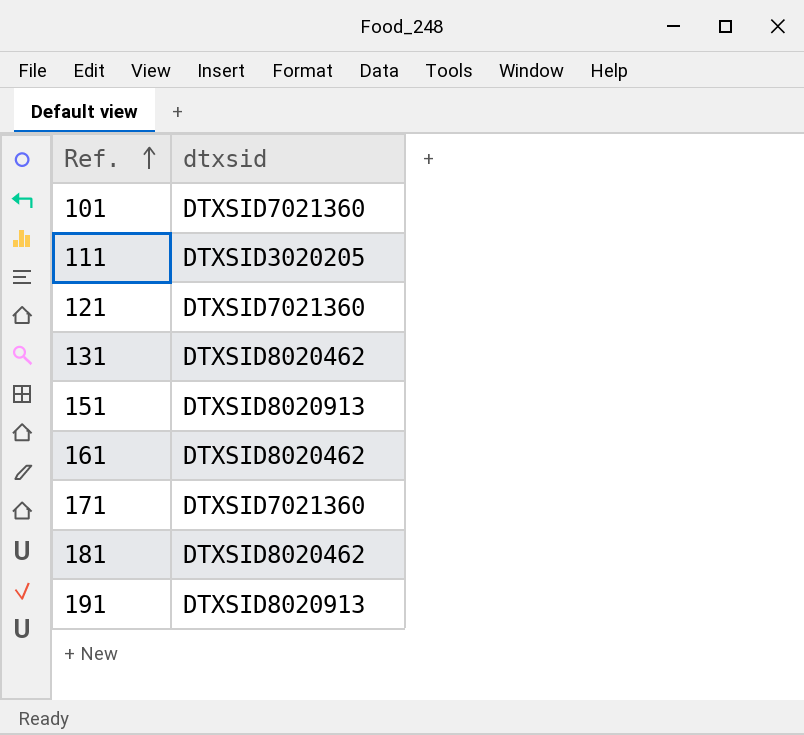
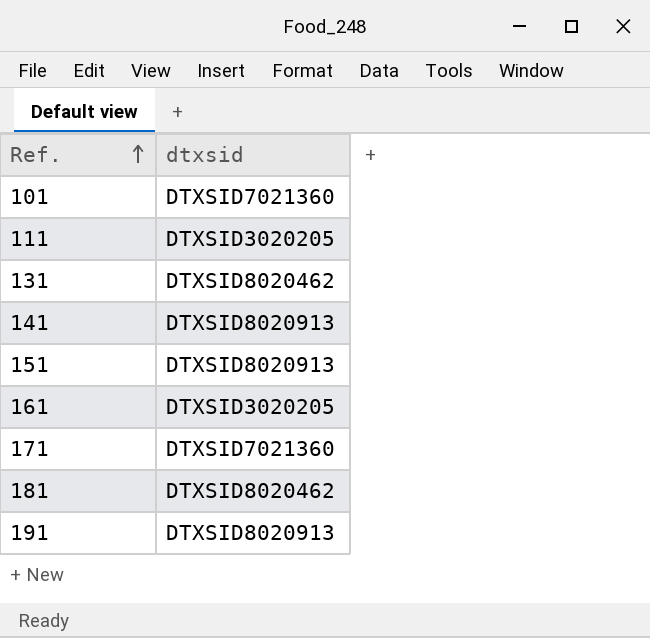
row 121: DTXSID7021360 -> none
row 141: none -> DTXSID8020913
161 | dtxsid: DTXSID8020462 -> DTXSID3020205

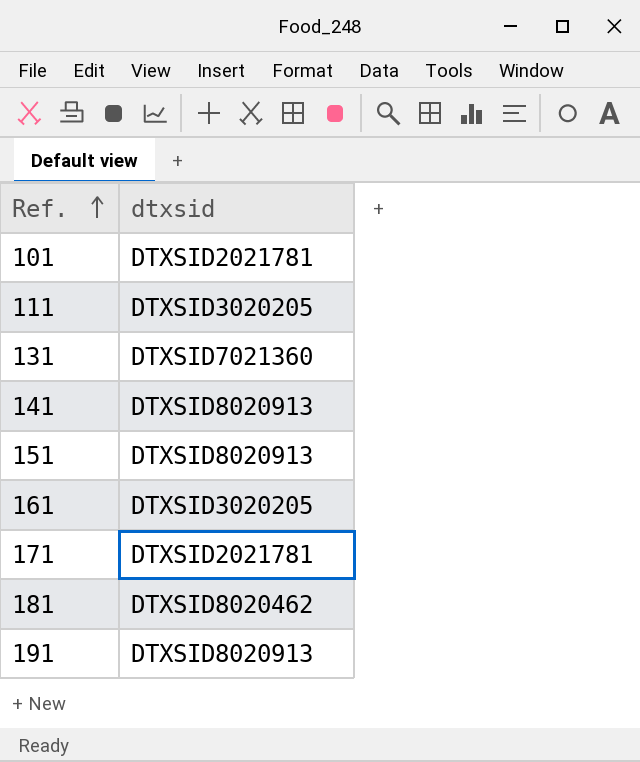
101 | dtxsid: DTXSID7021360 -> DTXSID2021781
131 | dtxsid: DTXSID8020462 -> DTXSID7021360
171 | dtxsid: DTXSID7021360 -> DTXSID2021781

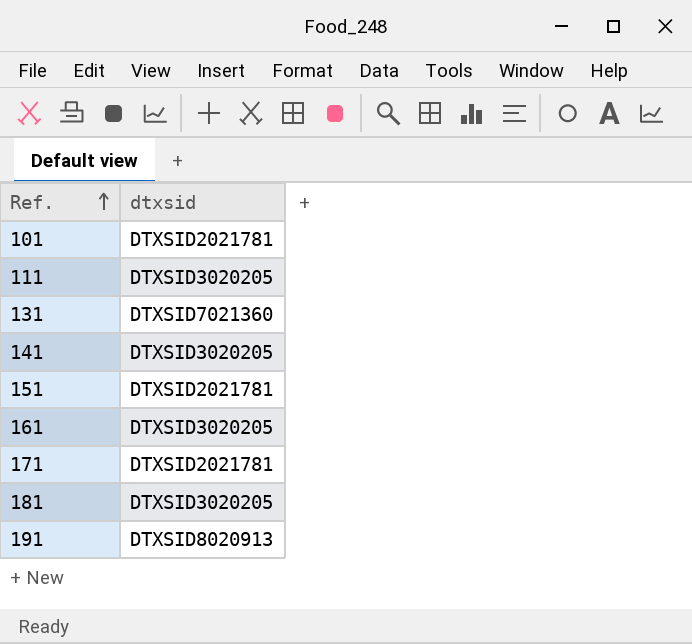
141 | dtxsid: DTXSID8020913 -> DTXSID3020205
151 | dtxsid: DTXSID8020913 -> DTXSID2021781
181 | dtxsid: DTXSID8020462 -> DTXSID3020205

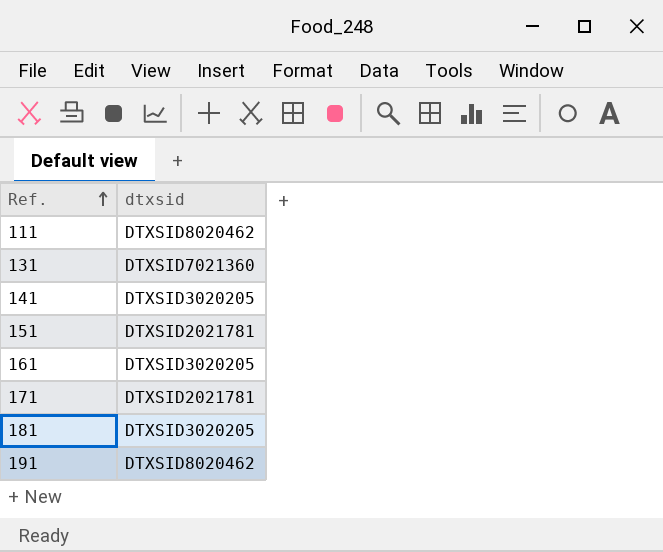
row 101: DTXSID2021781 -> none
111 | dtxsid: DTXSID3020205 -> DTXSID8020462
191 | dtxsid: DTXSID8020913 -> DTXSID8020462

